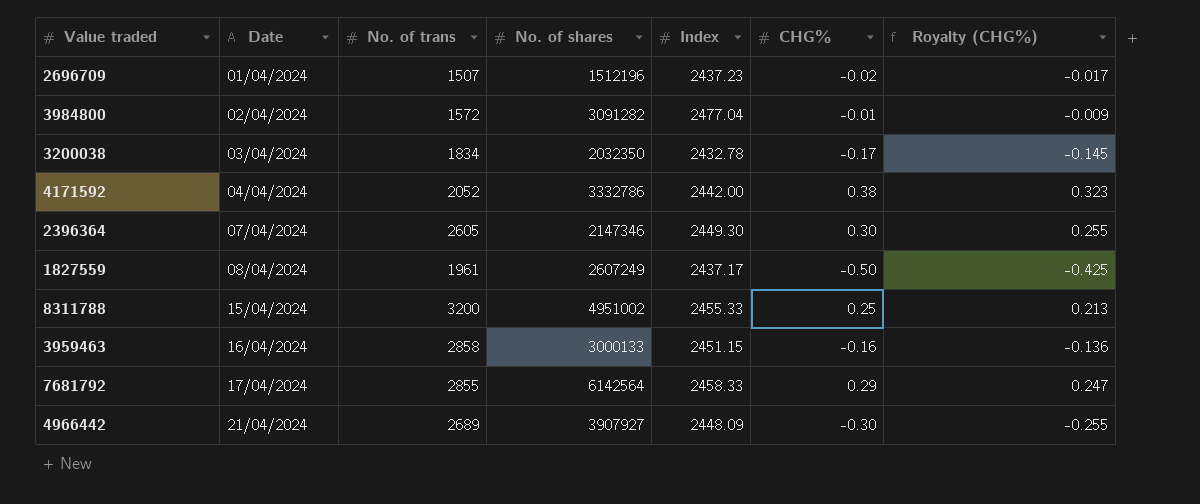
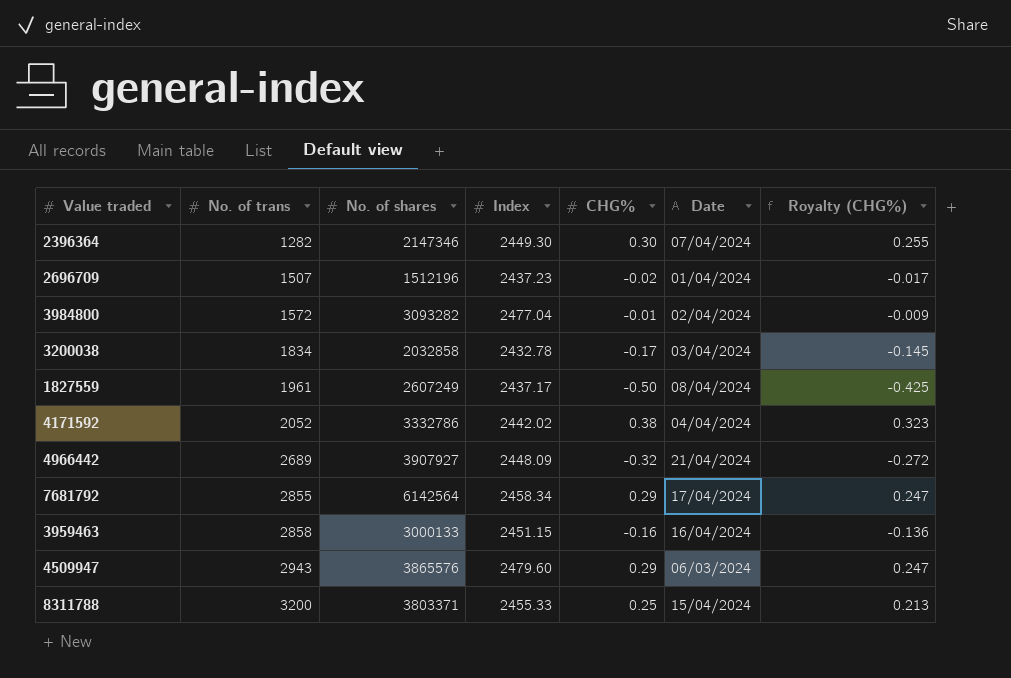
row order: Date ascending -> No. of trans ascending
column Date | position: 2 -> 6
2396364 | No. of trans: 2605 -> 1282
3984800 | No. of shares: 3091282 -> 3093282
3200038 | No. of shares: 2032350 -> 2032858
4171592 | Index: 2442.00 -> 2442.02
4966442 | CHG%: -0.30 -> -0.32
4966442 | Royalty (CHG%): -0.255 -> -0.272
7681792 | Index: 2458.33 -> 2458.34
row 4509947: none -> 2943 | 3865576 | 2479.60 | 0.29 | 06/03/2024 | 0.247
8311788 | No. of shares: 4951002 -> 3803371

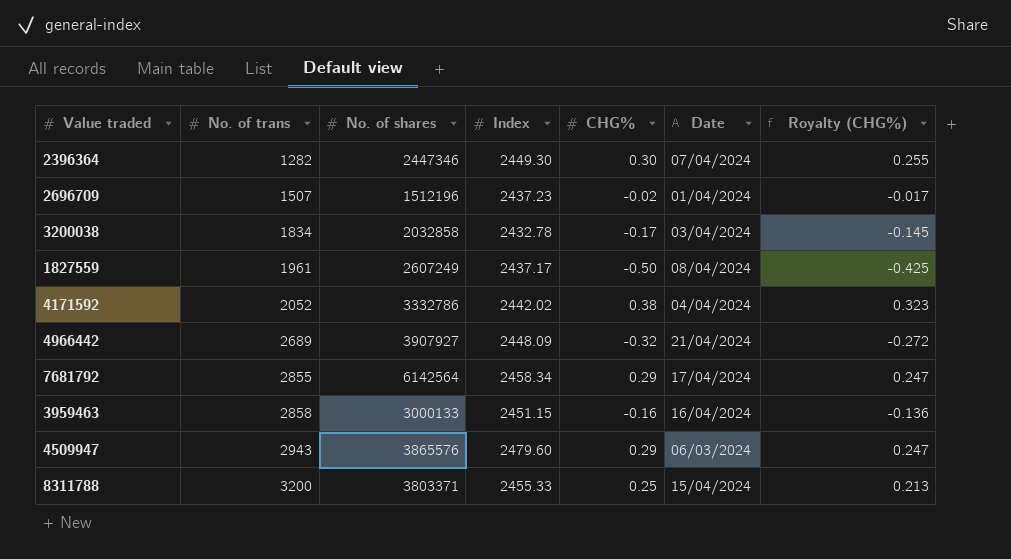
row 3984800: 1572 | 3093282 | 2477.04 | -0.01 | 02/04/2024 | -0.009 -> none
2396364 | No. of shares: 2147346 -> 2447346

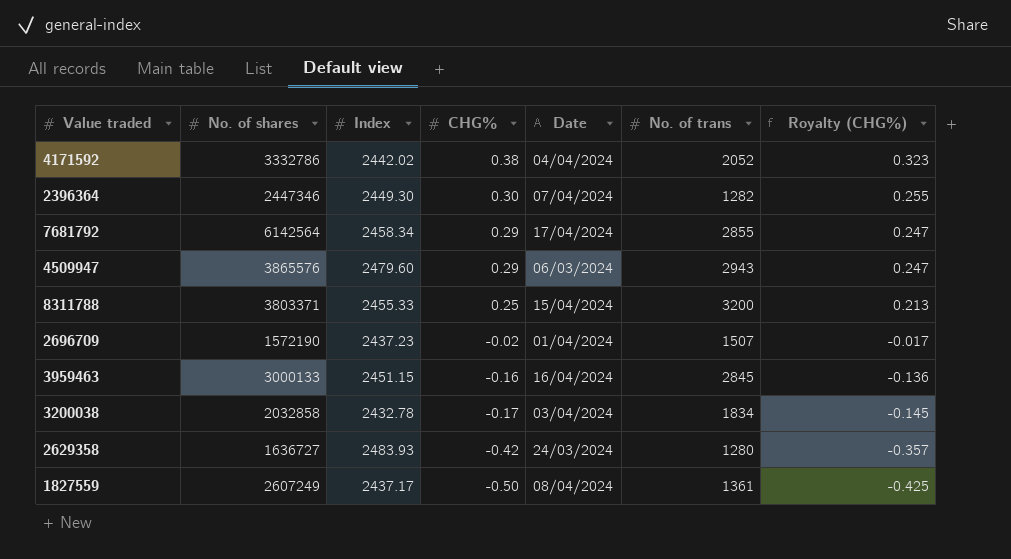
row order: No. of trans ascending -> CHG% descending
column No. of trans | position: 2 -> 6
row 4966442: 2689 | 3907927 | 2448.09 | -0.32 | 21/04/2024 | -0.272 -> none
2696709 | No. of shares: 1512196 -> 1572190
3959463 | No. of trans: 2858 -> 2845
row 2629358: none -> 1636727 | 2483.93 | -0.42 | 24/03/2024 | 1280 | -0.357
1827559 | No. of trans: 1961 -> 1361

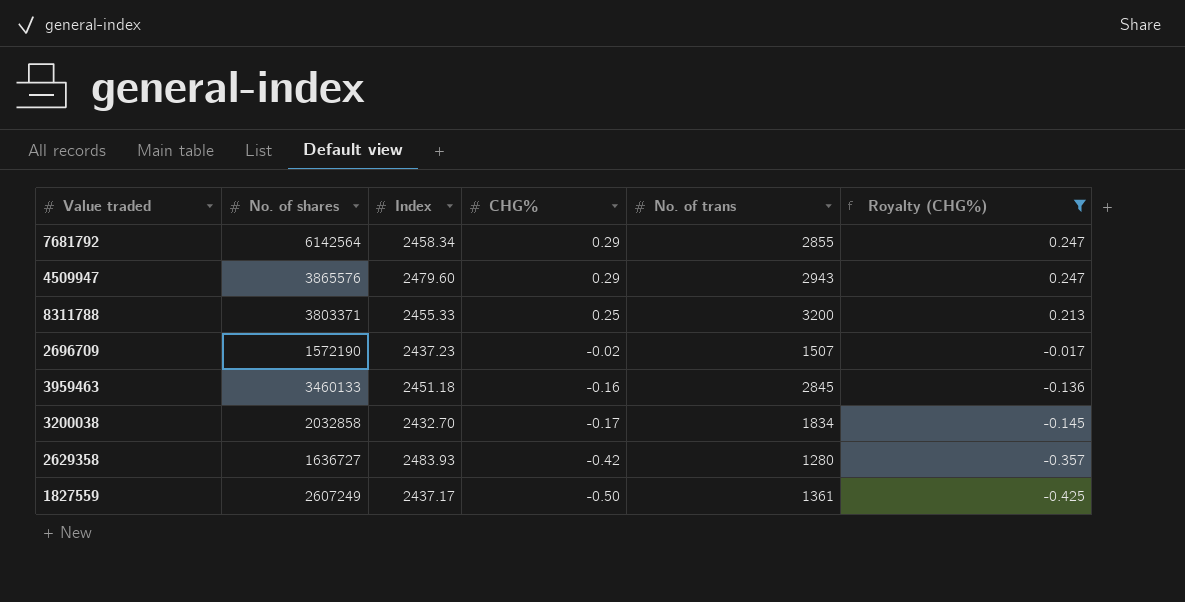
filter: none -> Royalty (CHG%) <= 0.247
column Date | position: 5 -> none
3959463 | No. of shares: 3000133 -> 3460133
3959463 | Index: 2451.15 -> 2451.18
3200038 | Index: 2432.78 -> 2432.70

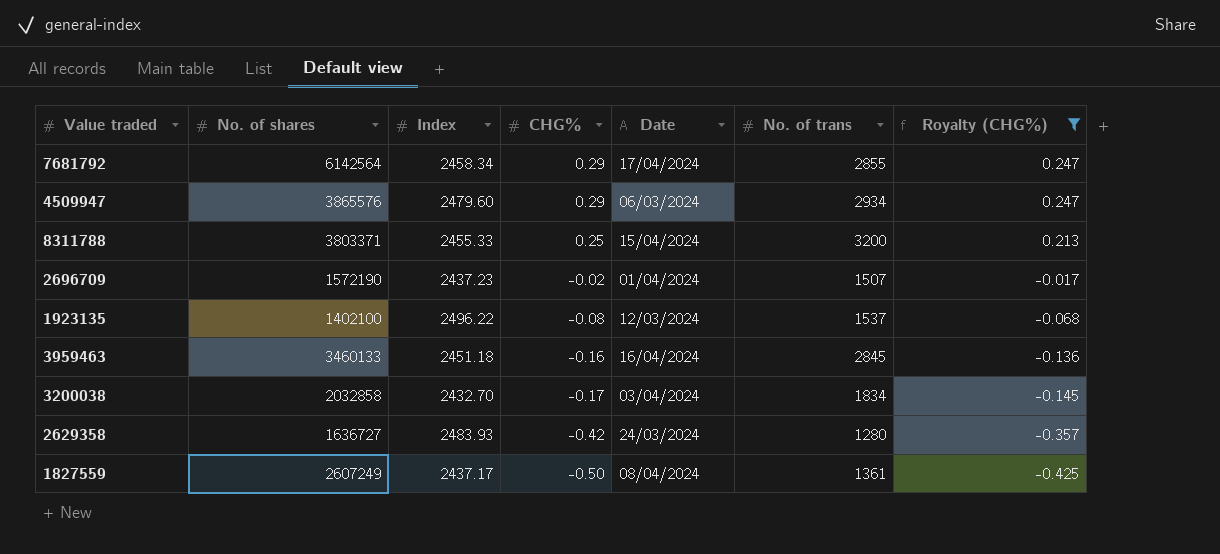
column Date | position: none -> 5
4509947 | No. of trans: 2943 -> 2934
row 1923135: none -> 1402100 | 2496.22 | -0.08 | 12/03/2024 | 1537 | -0.068

